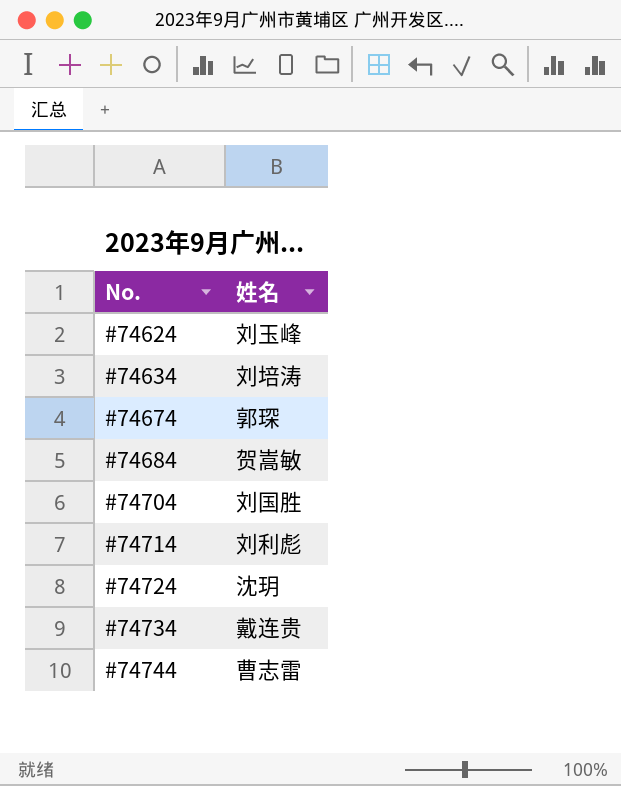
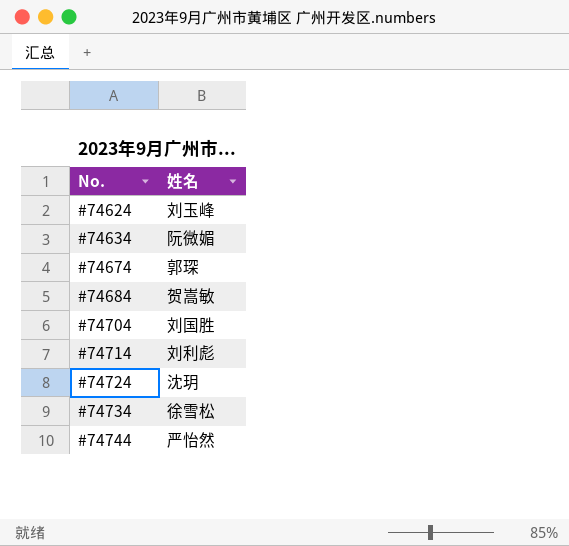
#74634 | 姓名: 刘培涛 -> 阮微媚
#74734 | 姓名: 戴连贵 -> 徐雪松
#74744 | 姓名: 曹志雷 -> 严怡然

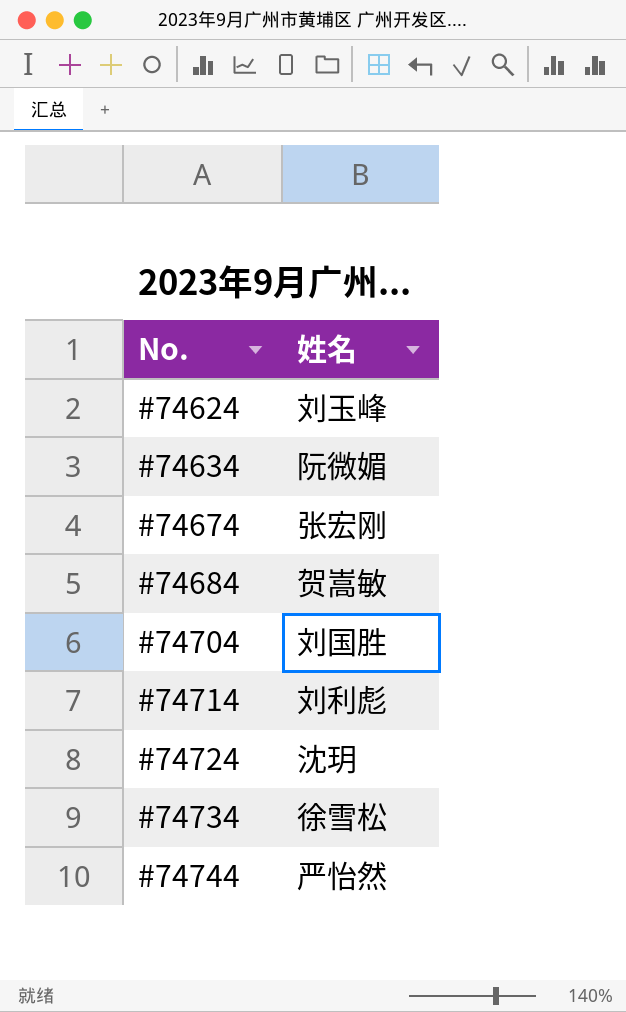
#74674 | 姓名: 郭琛 -> 张宏刚

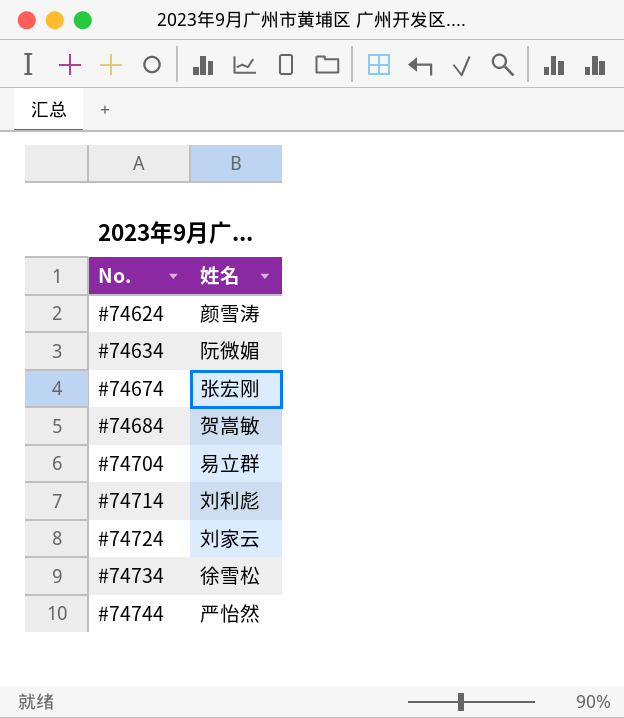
#74624 | 姓名: 刘玉峰 -> 颜雪涛
#74704 | 姓名: 刘国胜 -> 易立群
#74724 | 姓名: 沈玥 -> 刘家云

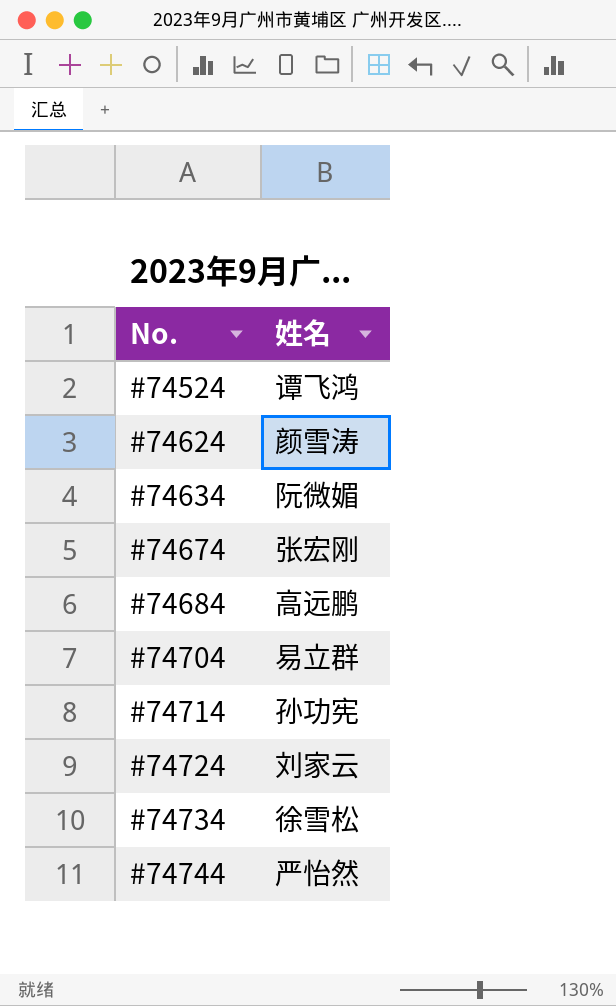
row #74524: none -> 谭飞鸿
#74684 | 姓名: 贺嵩敏 -> 高远鹏
#74714 | 姓名: 刘利彪 -> 孙功宪

